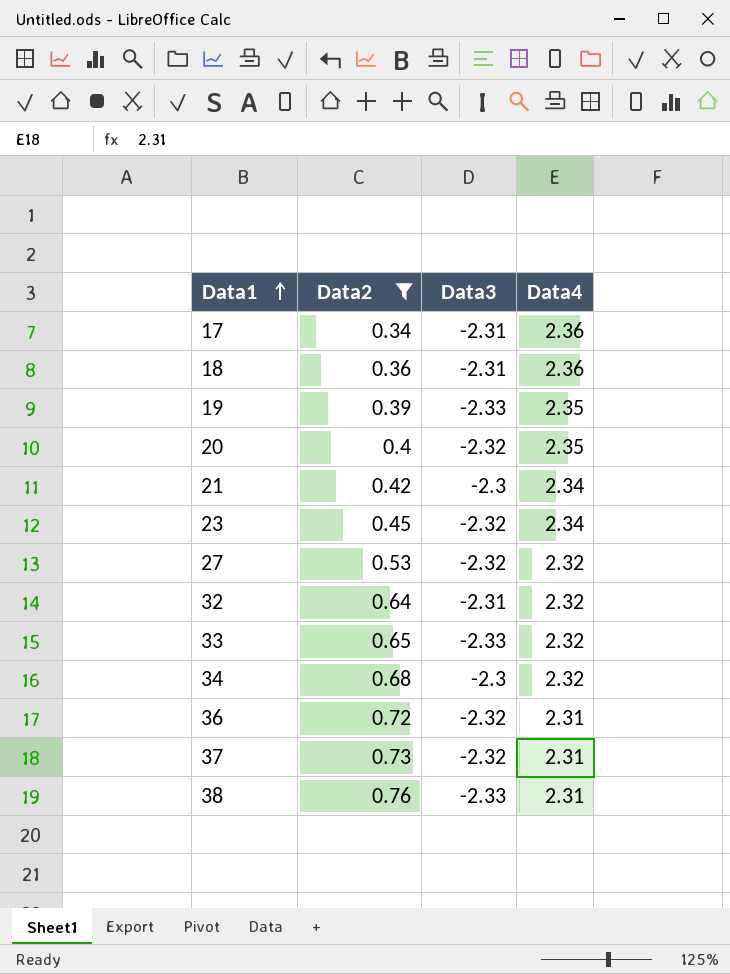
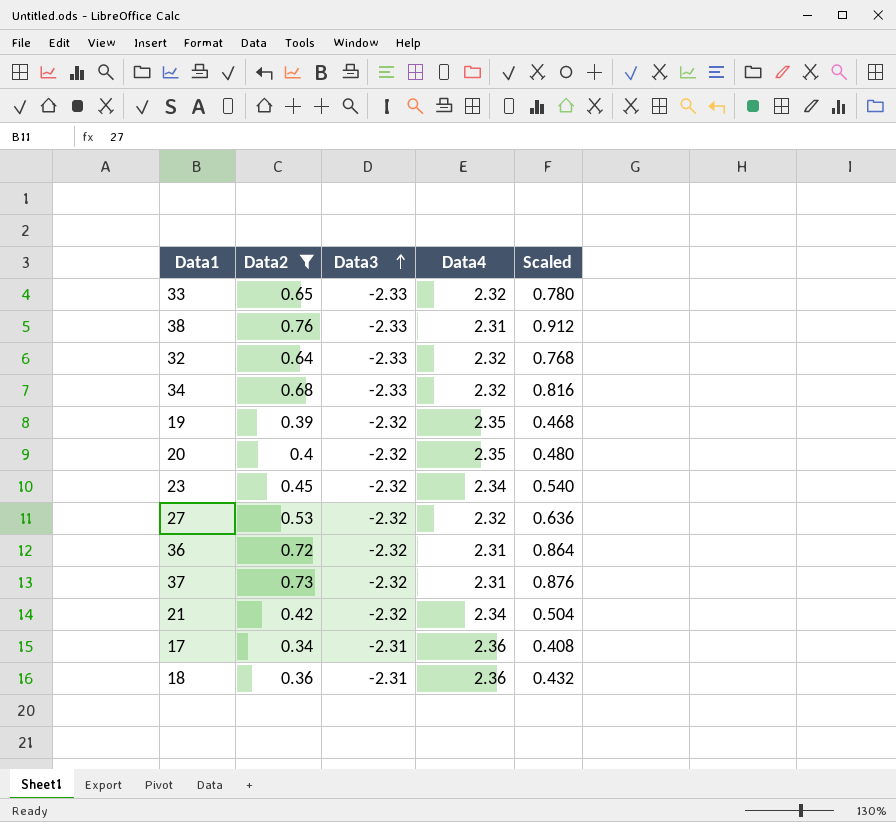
row order: Data1 ascending -> Data3 ascending
column Scaled | formula: none -> [Data2] * 1.2
32 | Data3: -2.31 -> -2.33
34 | Data3: -2.3 -> -2.33
19 | Data3: -2.33 -> -2.32
21 | Data3: -2.3 -> -2.32

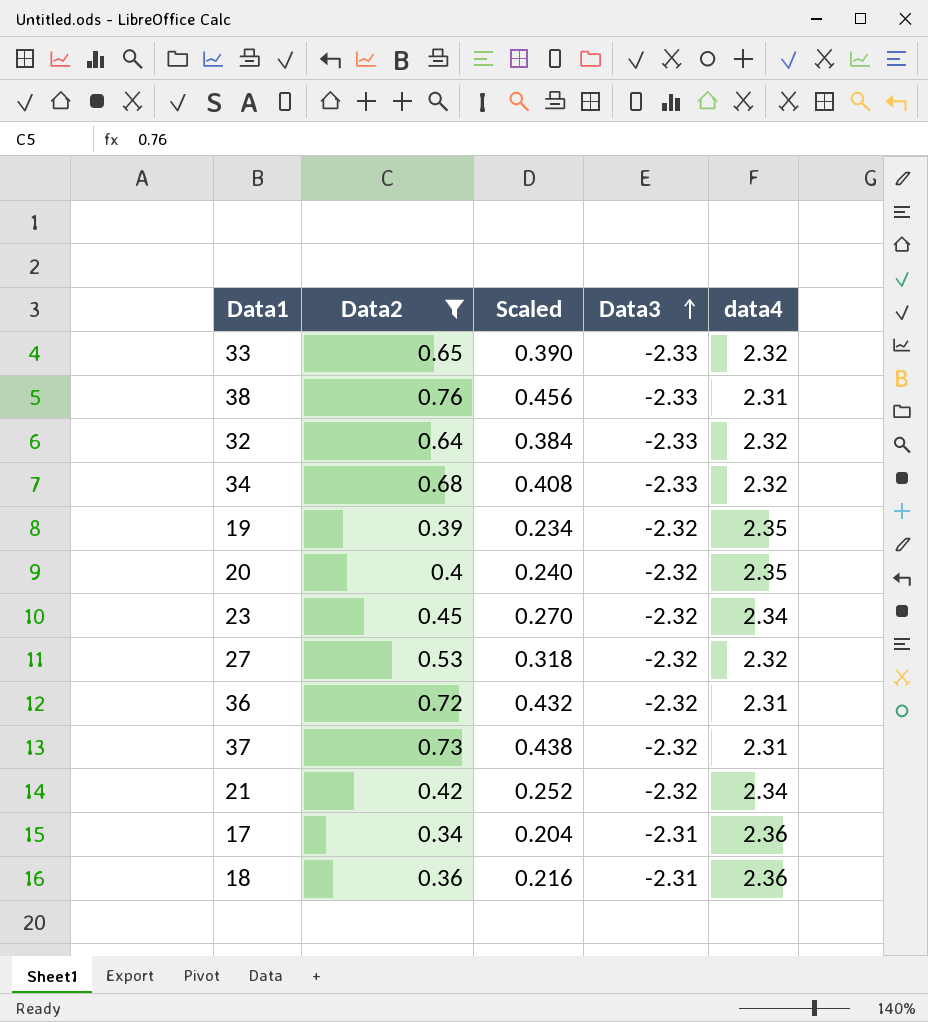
column Scaled | formula: [Data2] * 1.2 -> [Data2] * 0.6
column Scaled | position: 5 -> 3
column name: Data4 -> data4

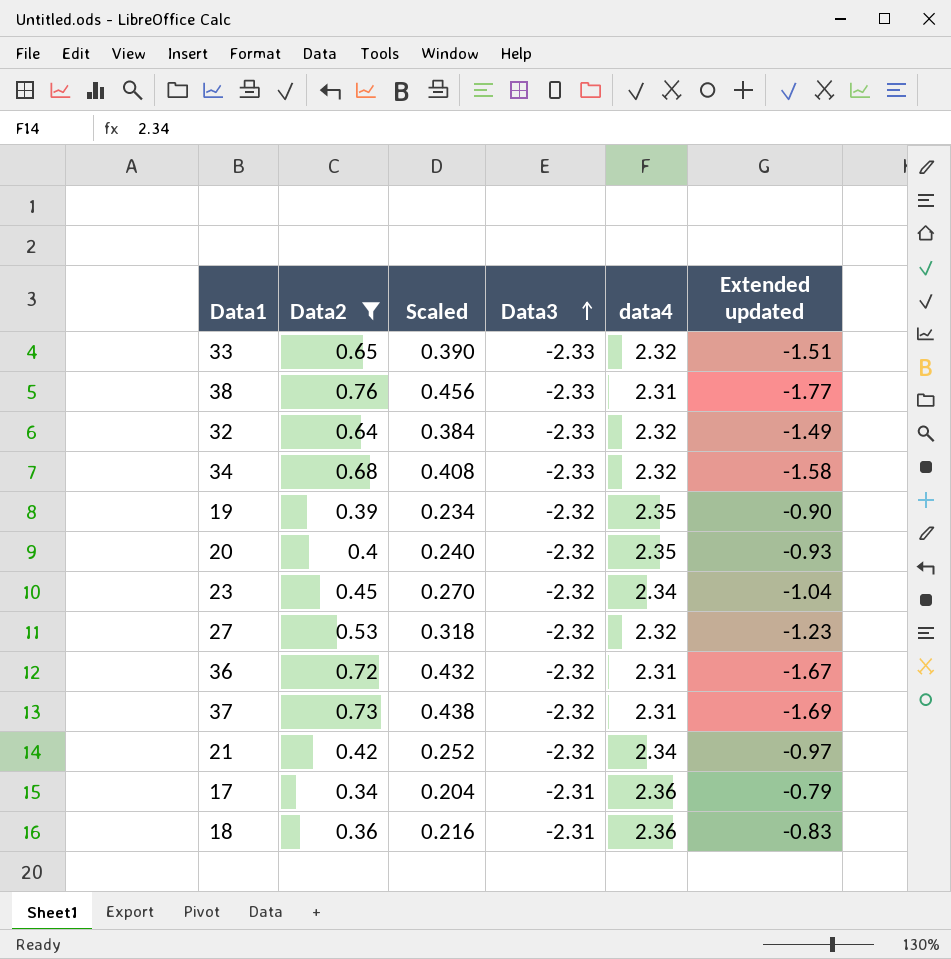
column Extended updated | formula: none -> [Data2] * [Data3]

